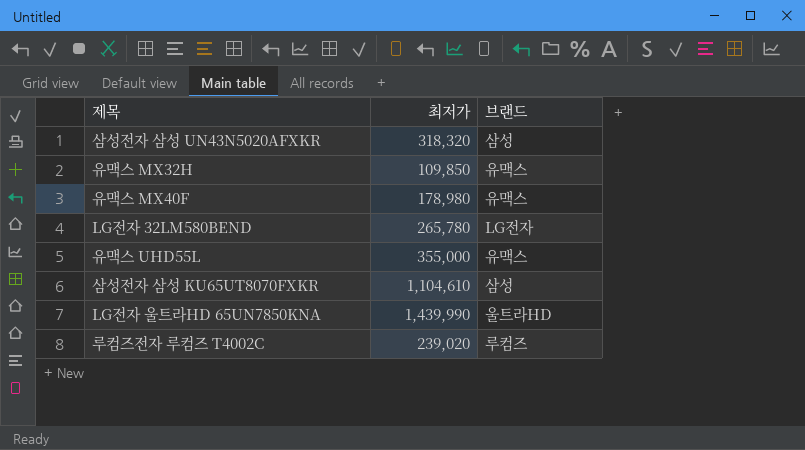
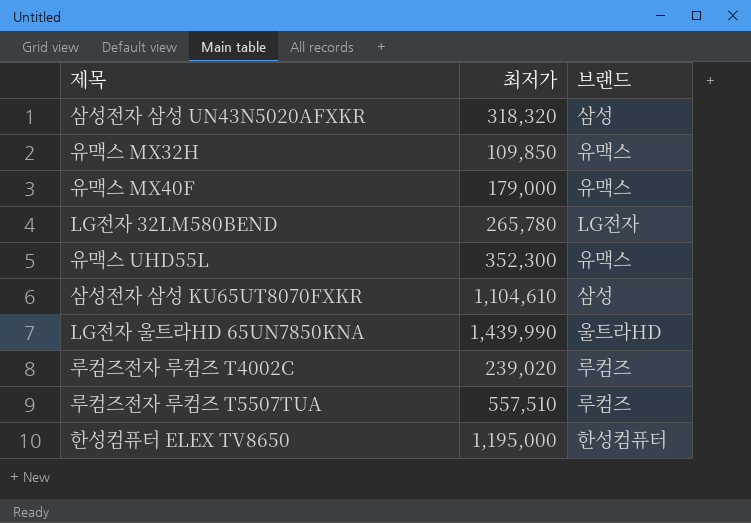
유맥스 MX40F | 최저가: 178,980 -> 179,000
유맥스 UHD55L | 최저가: 355,000 -> 352,300
row 루컴즈전자 루컴즈 T5507TUA: none -> 557,510 | 루컴즈
row 한성컴퓨터 ELEX TV8650: none -> 1,195,000 | 한성컴퓨터

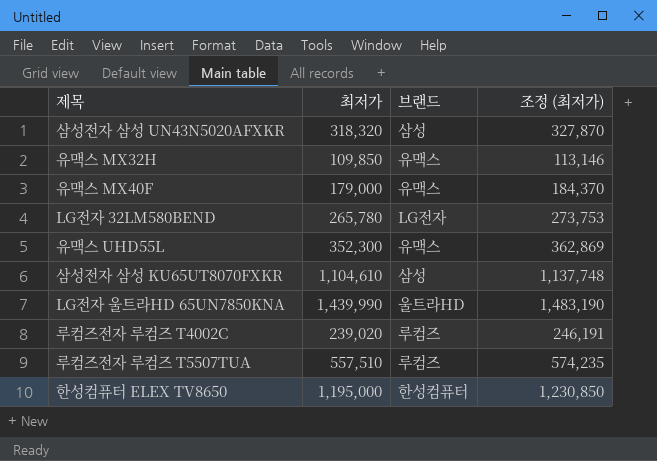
column 조정 (최저가) | formula: none -> [최저가] * 1.03

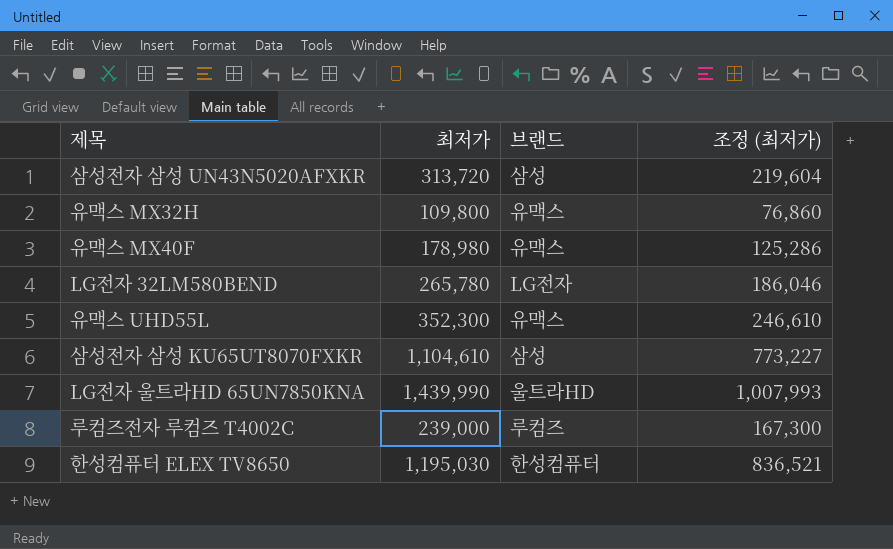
column 조정 (최저가) | formula: [최저가] * 1.03 -> [최저가] * 0.7
row 루컴즈전자 루컴즈 T5507TUA: 557,510 | 루컴즈 | 574,235 -> none
삼성전자 삼성 UN43N5020AFXKR | 최저가: 318,320 -> 313,720
유맥스 MX32H | 최저가: 109,850 -> 109,800
유맥스 MX40F | 최저가: 179,000 -> 178,980
루컴즈전자 루컴즈 T4002C | 최저가: 239,020 -> 239,000
한성컴퓨터 ELEX TV8650 | 최저가: 1,195,000 -> 1,195,030

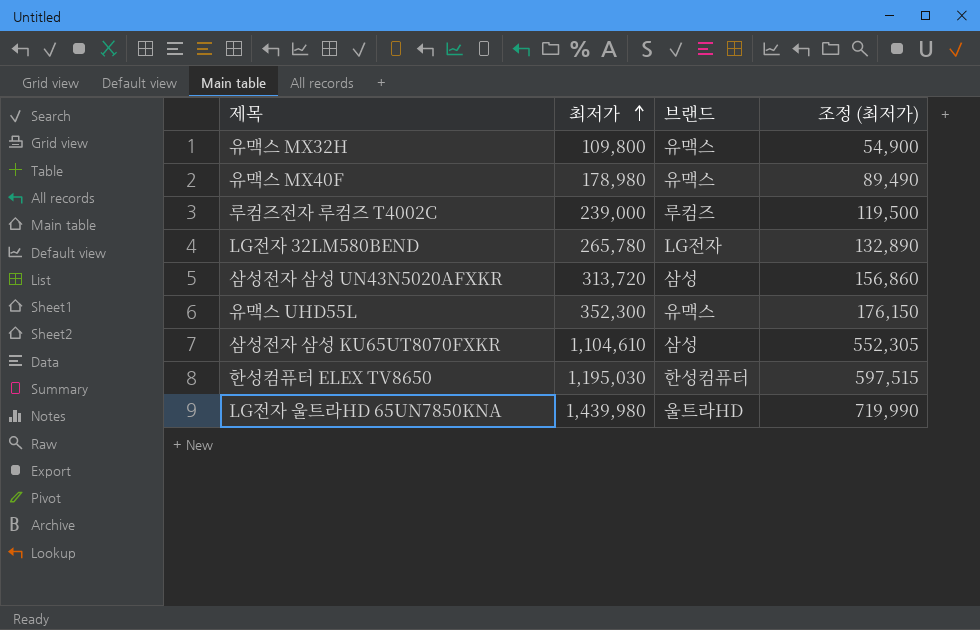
row order: none -> 최저가 ascending
column 조정 (최저가) | formula: [최저가] * 0.7 -> [최저가] * 0.5
LG전자 울트라HD 65UN7850KNA | 최저가: 1,439,990 -> 1,439,980

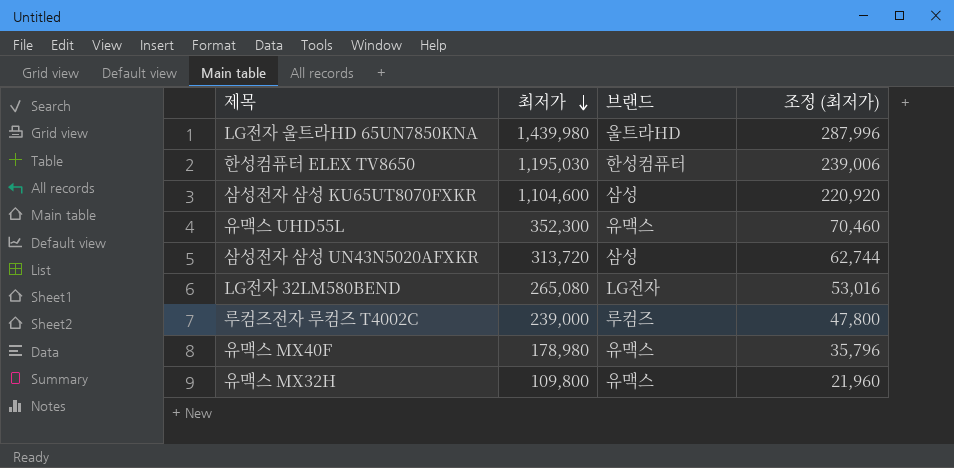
row order: 최저가 ascending -> 최저가 descending
column 조정 (최저가) | formula: [최저가] * 0.5 -> [최저가] * 0.2
삼성전자 삼성 KU65UT8070FXKR | 최저가: 1,104,610 -> 1,104,600
LG전자 32LM580BEND | 최저가: 265,780 -> 265,080

